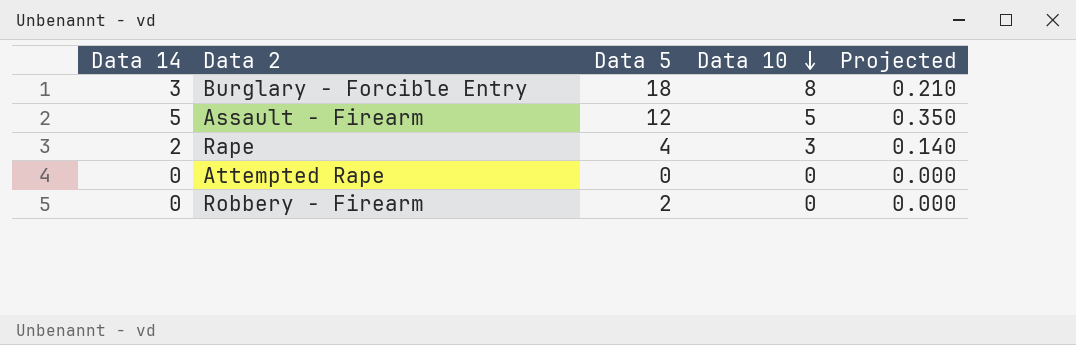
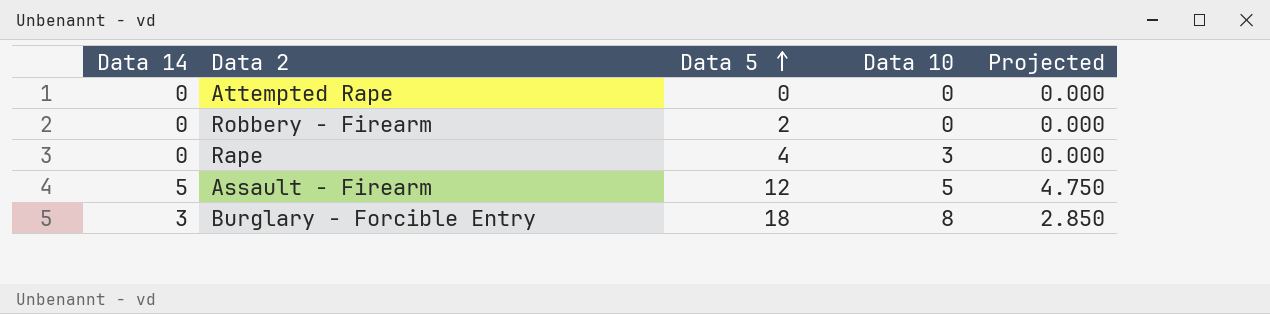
row order: Data 10 descending -> Data 5 ascending
column Projected | formula: [Data 14] * 0.07 -> [Data 14] * 0.95
Rape | Data 14: 2 -> 0

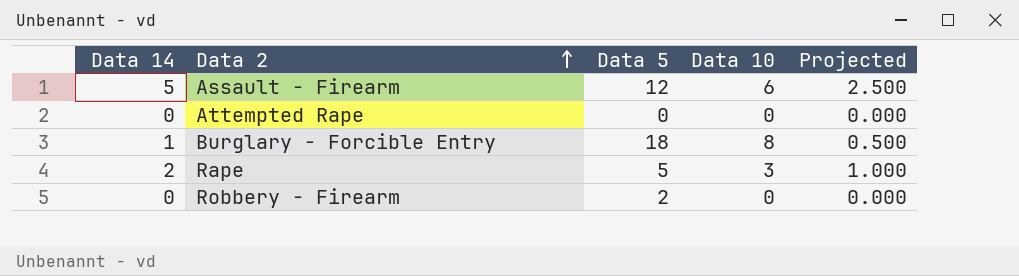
row order: Data 5 ascending -> Data 2 ascending
column Projected | formula: [Data 14] * 0.95 -> [Data 14] * 0.5
Assault - Firearm | Data 10: 5 -> 6
Burglary - Forcible Entry | Data 14: 3 -> 1
Rape | Data 14: 0 -> 2
Rape | Data 5: 4 -> 5

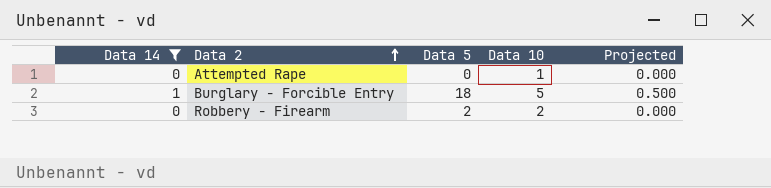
filter: none -> Data 14 <= 1
Attempted Rape | Data 10: 0 -> 1
Burglary - Forcible Entry | Data 10: 8 -> 5
Robbery - Firearm | Data 10: 0 -> 2

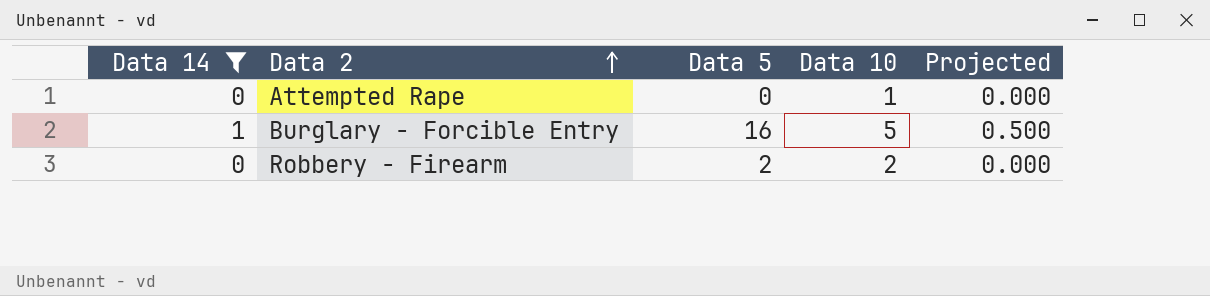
Burglary - Forcible Entry | Data 5: 18 -> 16

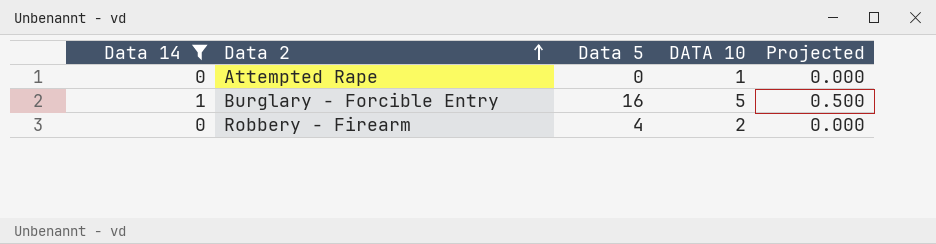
column name: Data 10 -> DATA 10
Robbery - Firearm | Data 5: 2 -> 4

